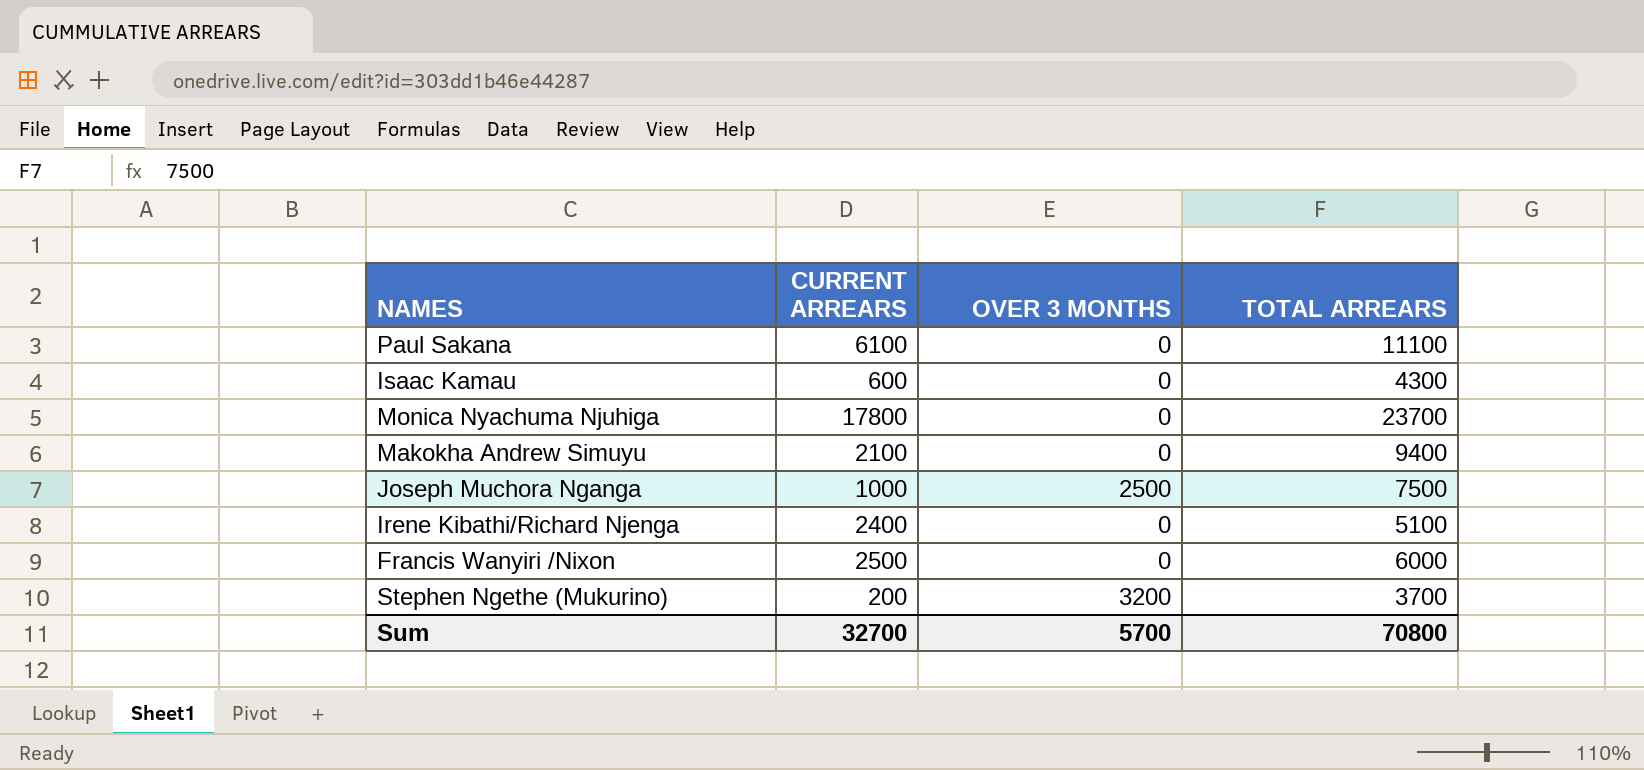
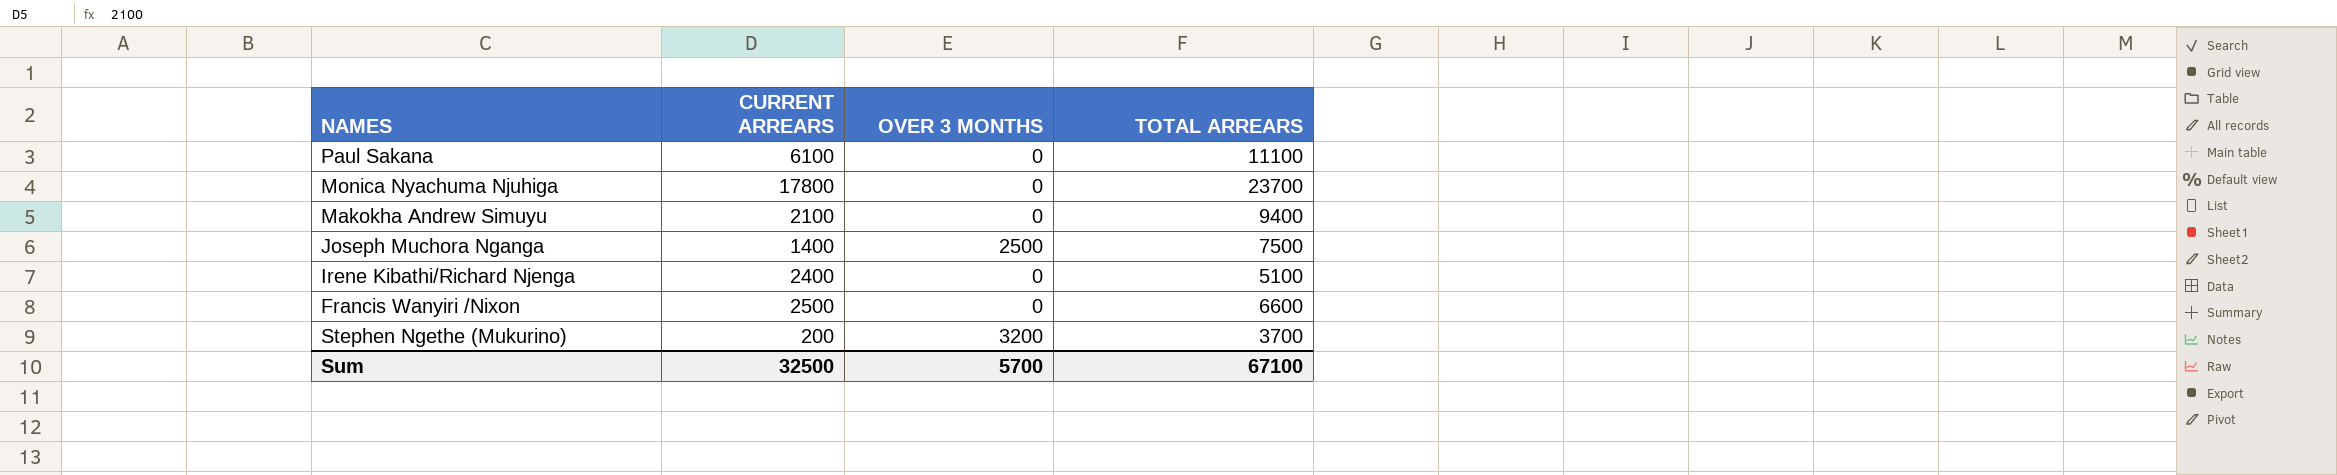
row Isaac Kamau: 600 | 0 | 4300 -> none
Joseph Muchora Nganga | CURRENT ARREARS: 1000 -> 1400
Francis Wanyiri /Nixon | TOTAL ARREARS: 6000 -> 6600
Sum | CURRENT ARREARS: 32700 -> 32500
Sum | TOTAL ARREARS: 70800 -> 67100

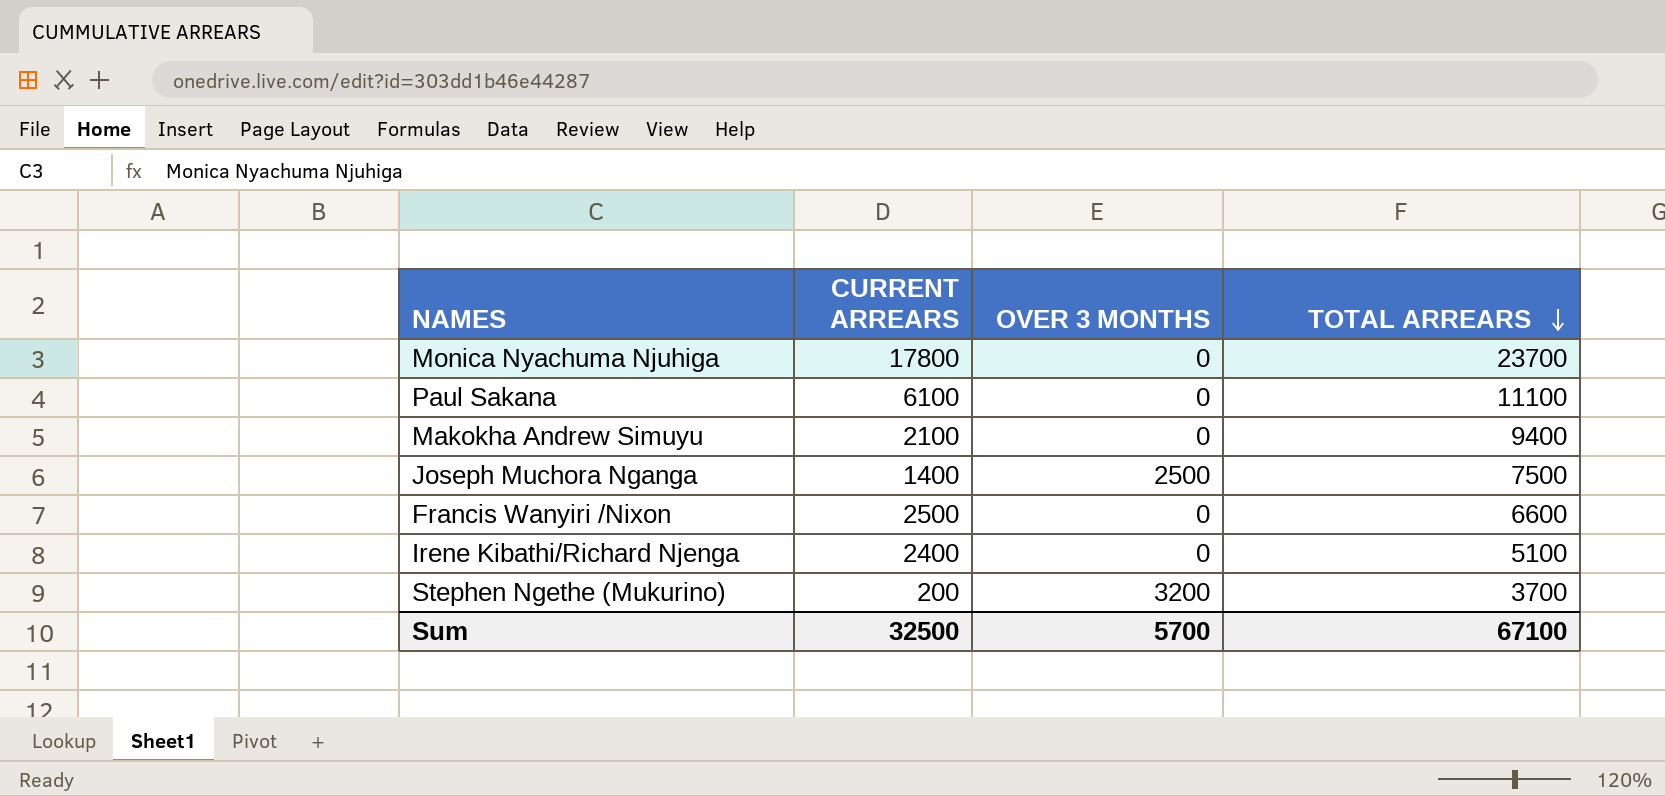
row order: none -> TOTAL ARREARS descending

